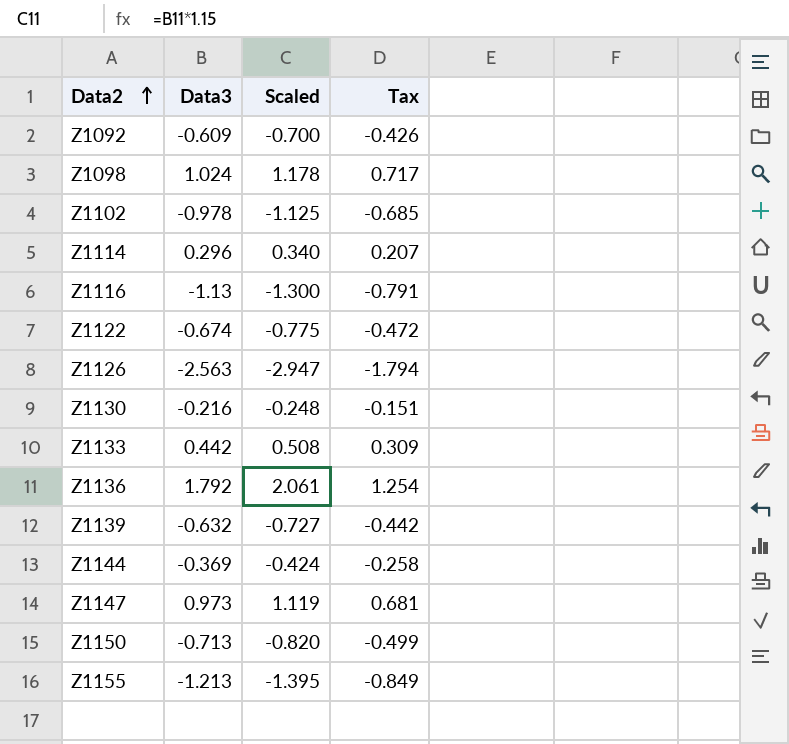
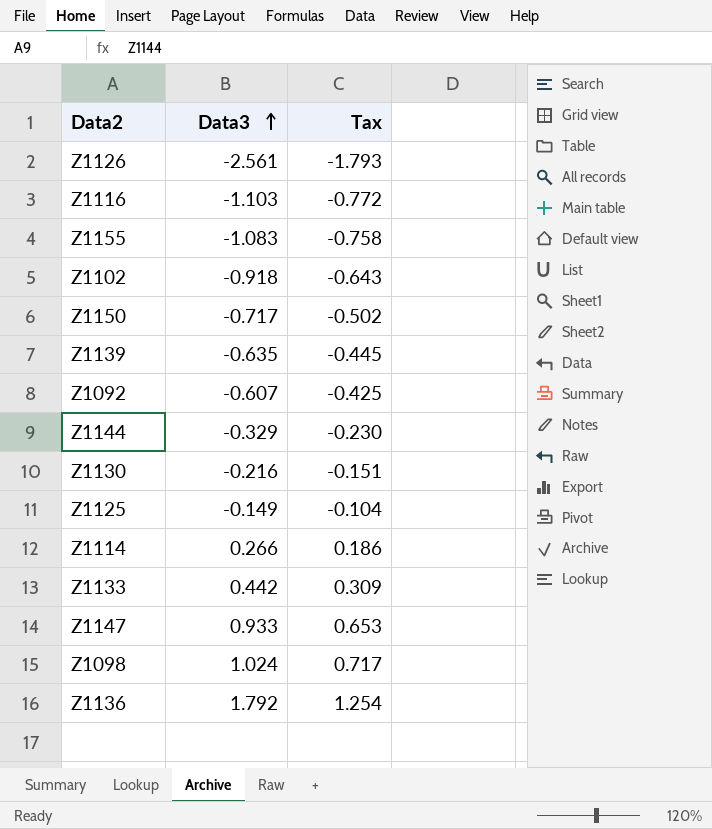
row order: Data2 ascending -> Data3 ascending
column Scaled | formula: [Data3] * 1.15 -> none
row Z1122: -0.674 | -0.775 | -0.472 -> none
Z1126 | Data3: -2.563 -> -2.561
Z1126 | Tax: -1.794 -> -1.793
Z1116 | Data3: -1.13 -> -1.103
Z1116 | Tax: -0.791 -> -0.772
Z1155 | Data3: -1.213 -> -1.083
Z1155 | Tax: -0.849 -> -0.758
Z1102 | Data3: -0.978 -> -0.918
Z1102 | Tax: -0.685 -> -0.643
Z1150 | Data3: -0.713 -> -0.717
Z1150 | Tax: -0.499 -> -0.502
Z1139 | Data3: -0.632 -> -0.635
Z1139 | Tax: -0.442 -> -0.445
Z1092 | Data3: -0.609 -> -0.607
Z1092 | Tax: -0.426 -> -0.425
Z1144 | Data3: -0.369 -> -0.329
Z1144 | Tax: -0.258 -> -0.230
row Z1125: none -> -0.149 | -0.104
Z1114 | Data3: 0.296 -> 0.266
Z1114 | Tax: 0.207 -> 0.186
Z1147 | Data3: 0.973 -> 0.933
Z1147 | Tax: 0.681 -> 0.653

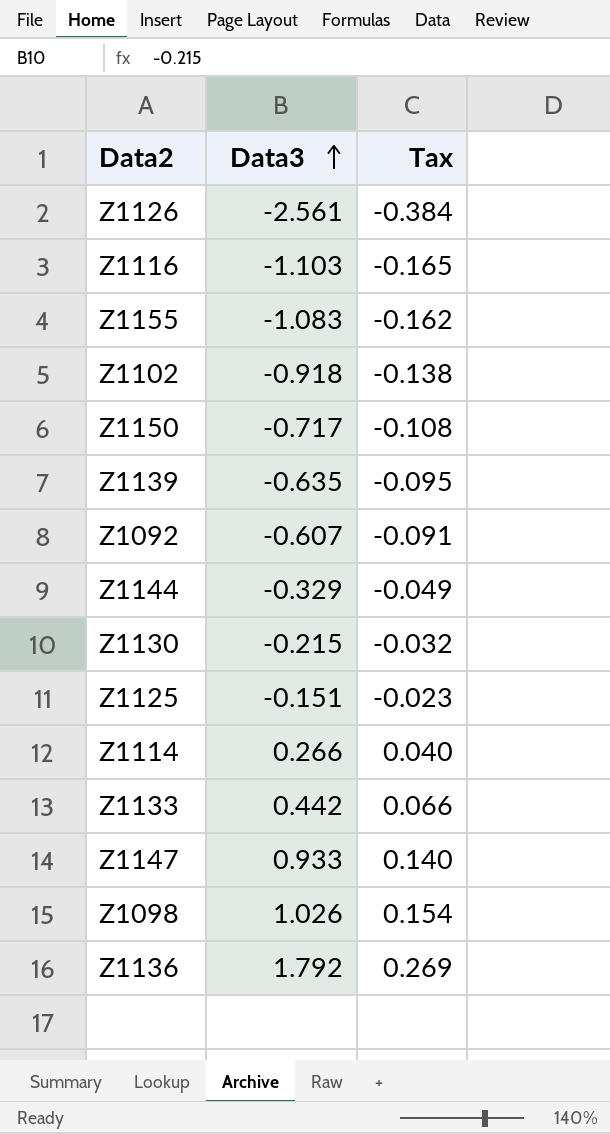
column Tax | formula: [Data3] * 0.7 -> [Data3] * 0.15
Z1130 | Data3: -0.216 -> -0.215
Z1125 | Data3: -0.149 -> -0.151
Z1098 | Data3: 1.024 -> 1.026

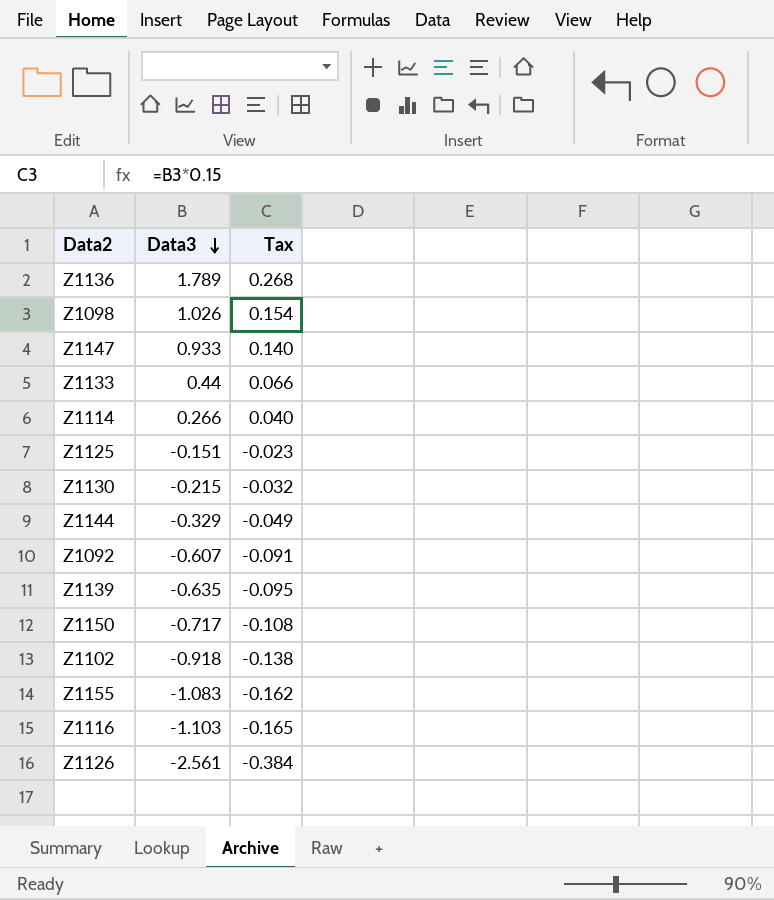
row order: Data3 ascending -> Data3 descending
Z1136 | Data3: 1.792 -> 1.789
Z1136 | Tax: 0.269 -> 0.268
Z1133 | Data3: 0.442 -> 0.44

